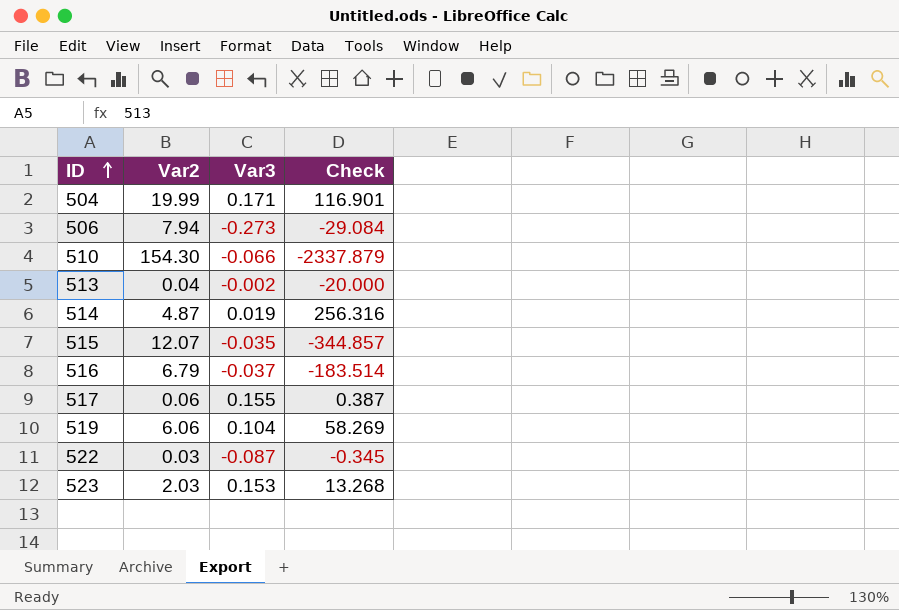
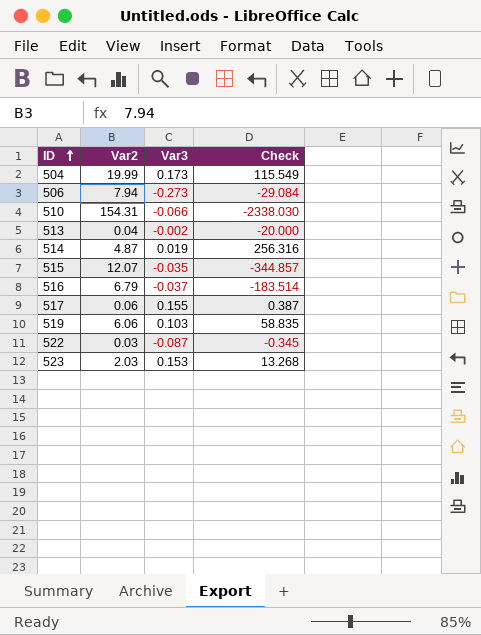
504 | Var3: 0.171 -> 0.173
504 | Check: 116.901 -> 115.549
510 | Var2: 154.30 -> 154.31
510 | Check: -2337.879 -> -2338.030
519 | Var3: 0.104 -> 0.103
519 | Check: 58.269 -> 58.835

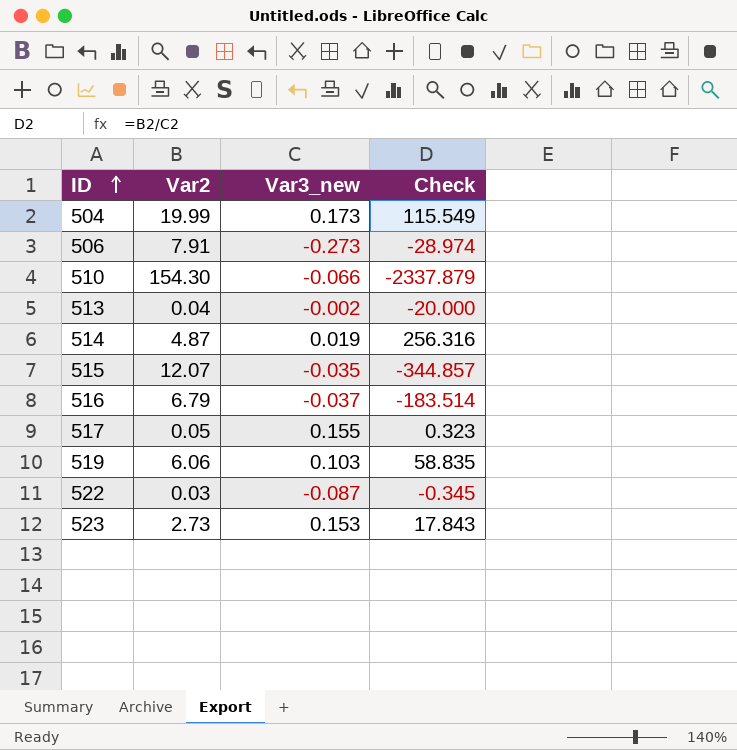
column name: Var3 -> Var3_new
506 | Var2: 7.94 -> 7.91
506 | Check: -29.084 -> -28.974
510 | Var2: 154.31 -> 154.30
510 | Check: -2338.030 -> -2337.879
517 | Var2: 0.06 -> 0.05
517 | Check: 0.387 -> 0.323
523 | Var2: 2.03 -> 2.73
523 | Check: 13.268 -> 17.843

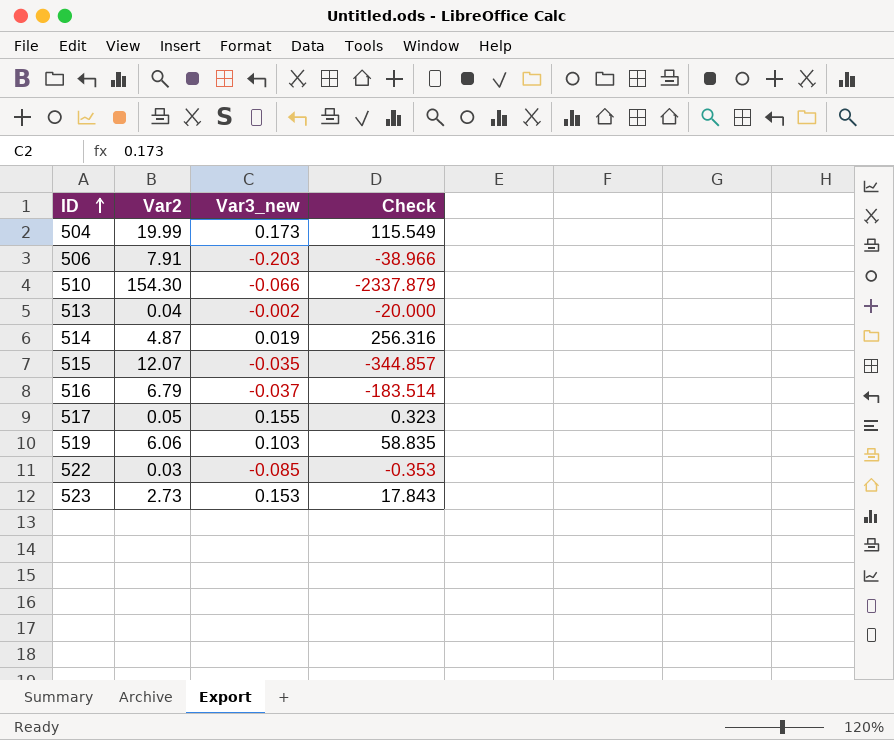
506 | Var3_new: -0.273 -> -0.203
506 | Check: -28.974 -> -38.966
522 | Var3_new: -0.087 -> -0.085
522 | Check: -0.345 -> -0.353

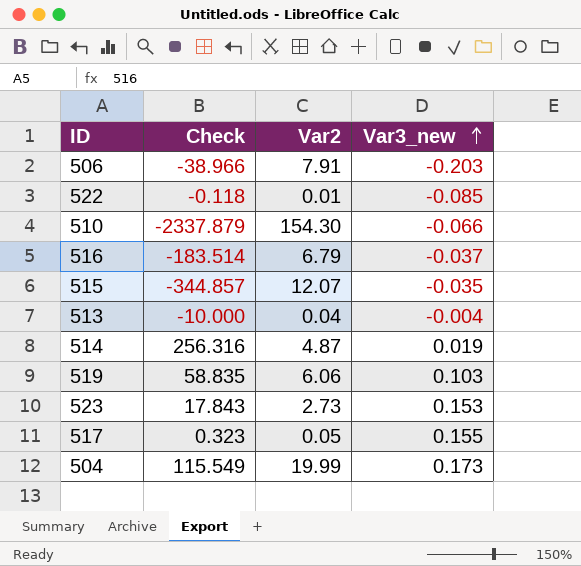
row order: ID ascending -> Var3_new ascending
column Check | position: 4 -> 2
522 | Check: -0.353 -> -0.118
522 | Var2: 0.03 -> 0.01
513 | Check: -20.000 -> -10.000
513 | Var3_new: -0.002 -> -0.004

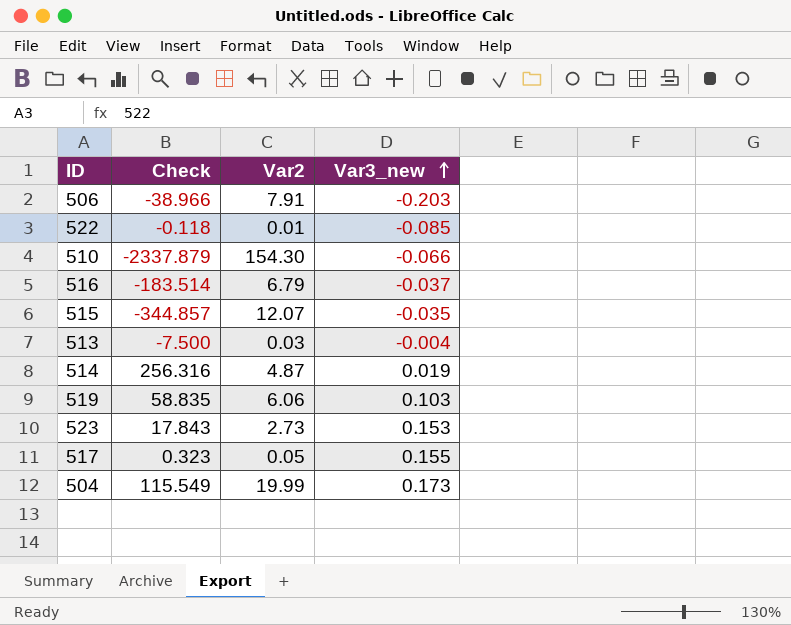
513 | Check: -10.000 -> -7.500
513 | Var2: 0.04 -> 0.03

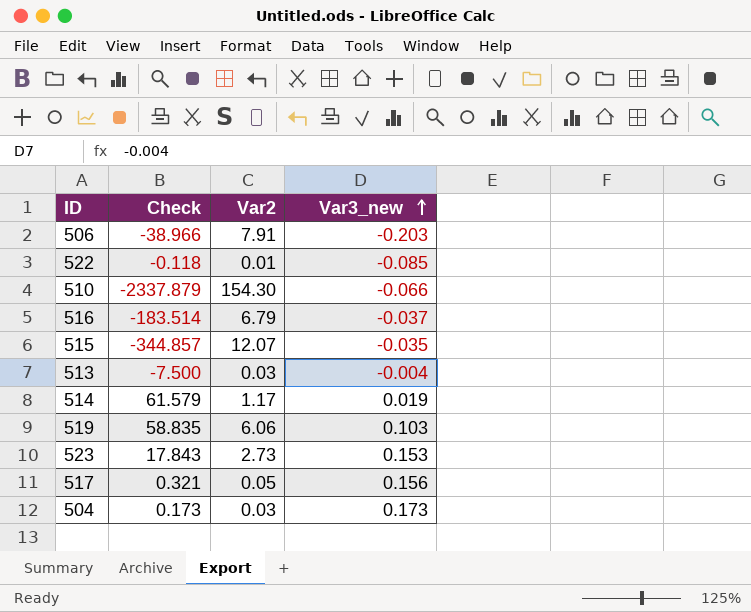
514 | Check: 256.316 -> 61.579
514 | Var2: 4.87 -> 1.17
517 | Check: 0.323 -> 0.321
517 | Var3_new: 0.155 -> 0.156
504 | Check: 115.549 -> 0.173
504 | Var2: 19.99 -> 0.03

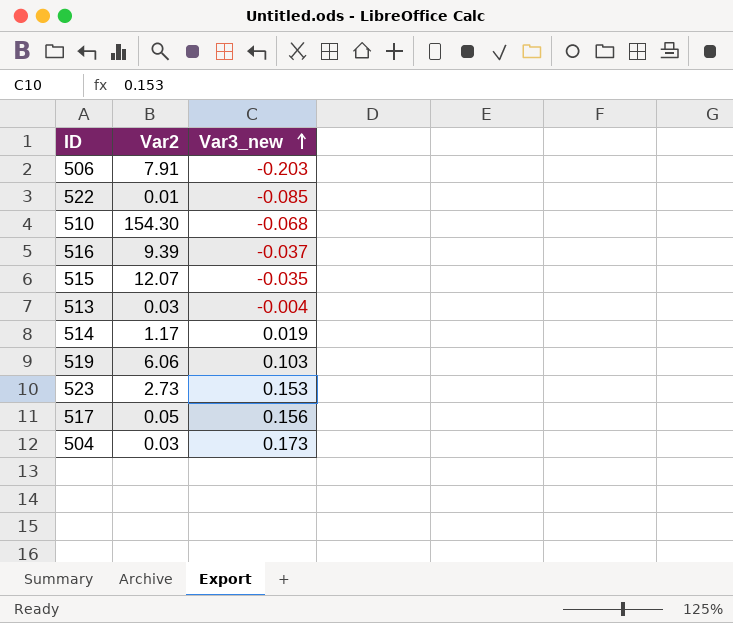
column Check | formula: [Var2] / [Var3_new] -> none
510 | Var3_new: -0.066 -> -0.068
516 | Var2: 6.79 -> 9.39

